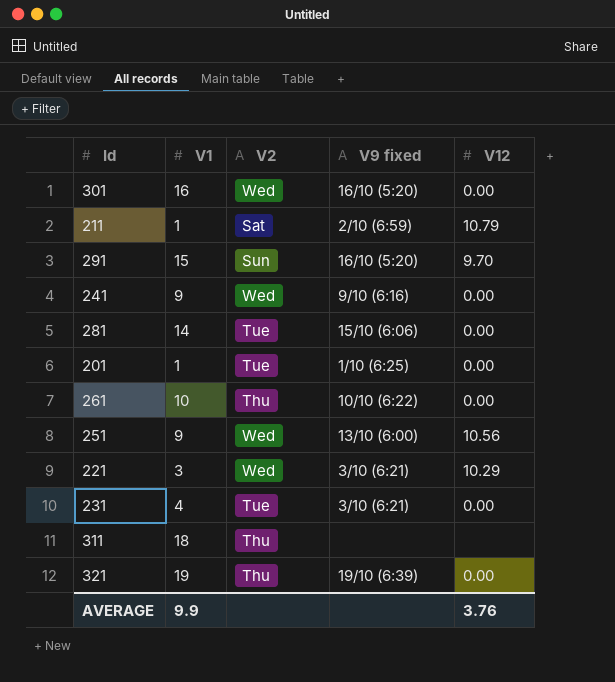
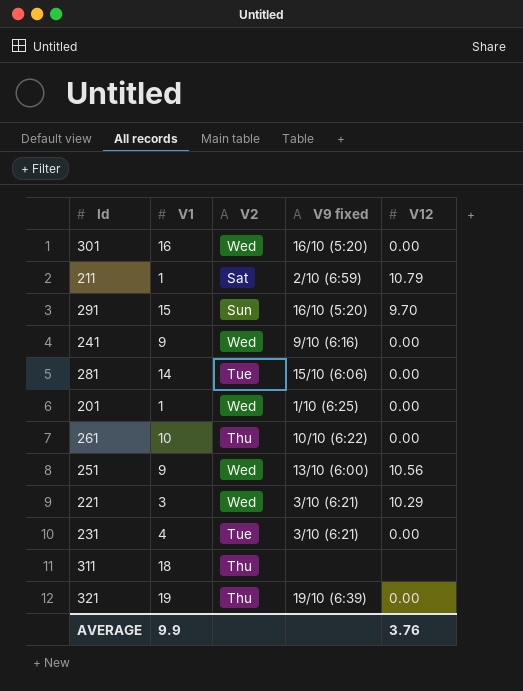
201 | V2: Tue -> Wed

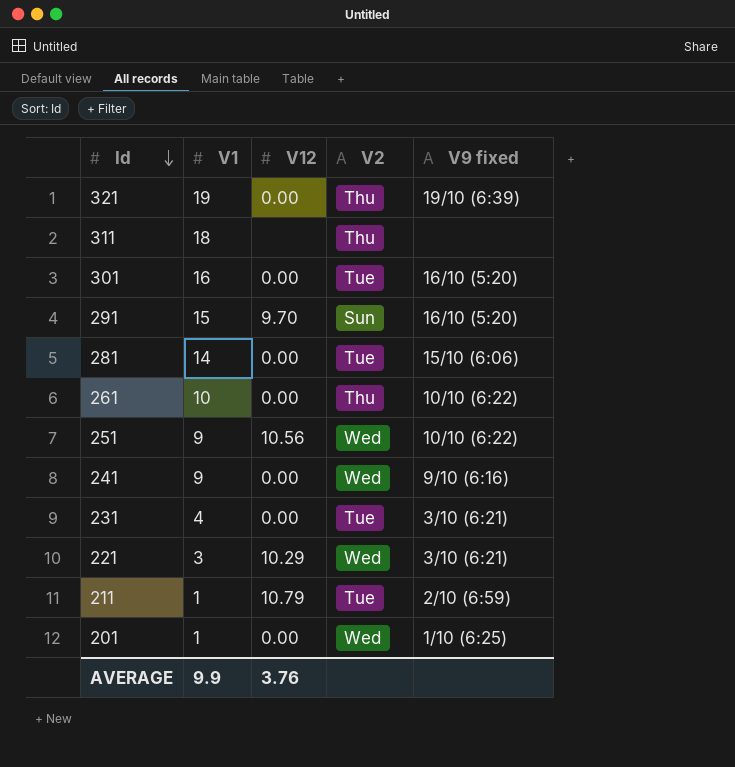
row order: none -> Id descending
column V12 | position: 5 -> 3
301 | V2: Wed -> Tue
251 | V9 fixed: 13/10 (6:00) -> 10/10 (6:22)
211 | V2: Sat -> Tue

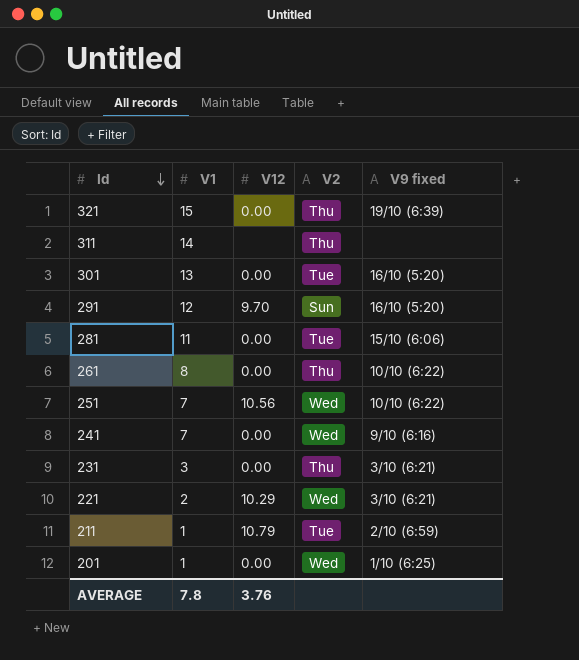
321 | V1: 19 -> 15
311 | V1: 18 -> 14
301 | V1: 16 -> 13
291 | V1: 15 -> 12
281 | V1: 14 -> 11
261 | V1: 10 -> 8
251 | V1: 9 -> 7
241 | V1: 9 -> 7
231 | V1: 4 -> 3
231 | V2: Tue -> Thu
221 | V1: 3 -> 2
AVERAGE | V1: 9.9 -> 7.8

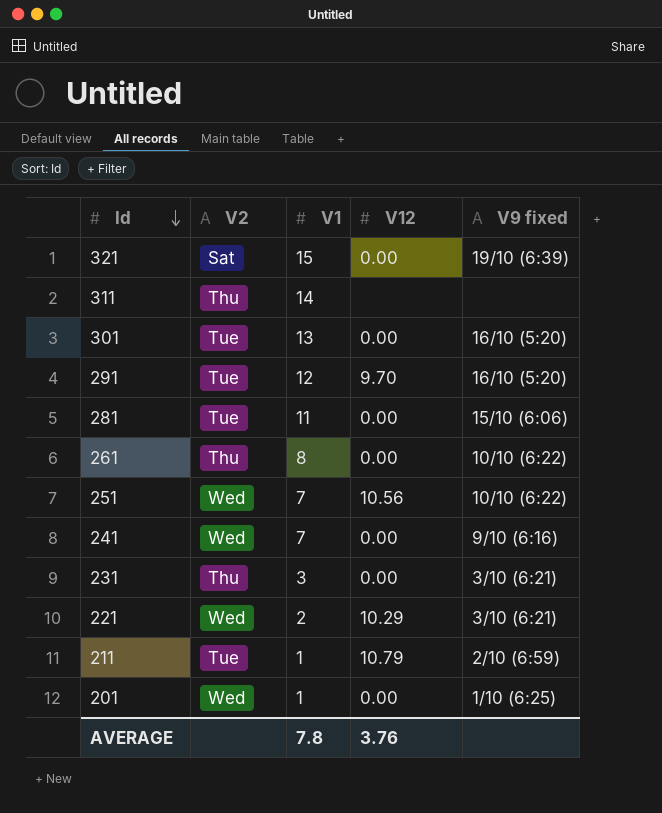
column V2 | position: 4 -> 2
321 | V2: Thu -> Sat
291 | V2: Sun -> Tue

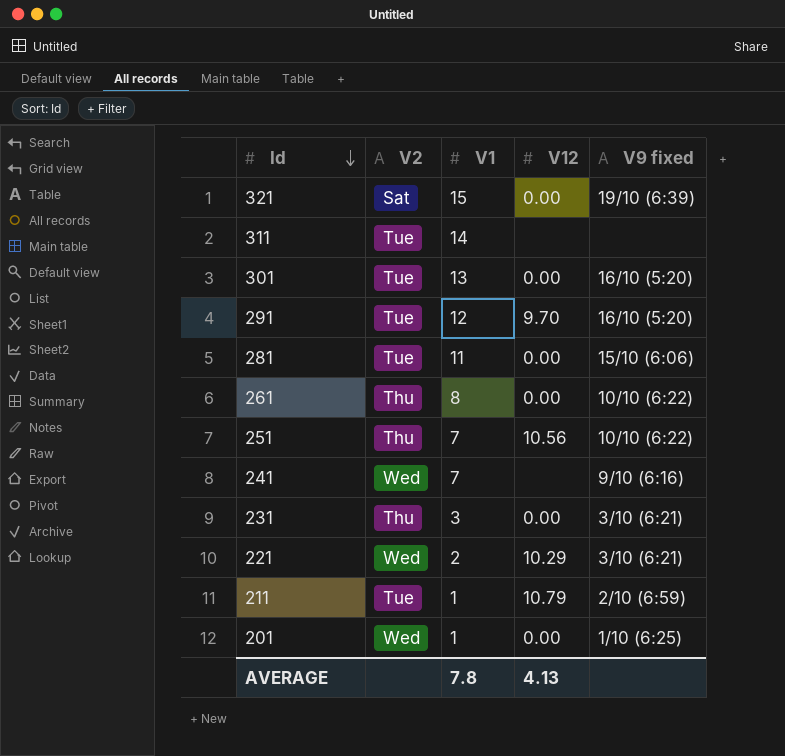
311 | V2: Thu -> Tue
251 | V2: Wed -> Thu
241 | V12: 0.00 -> none
AVERAGE | V12: 3.76 -> 4.13

